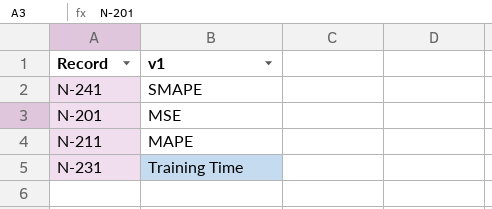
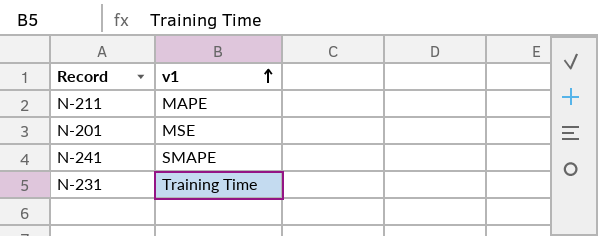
row order: none -> v1 ascending

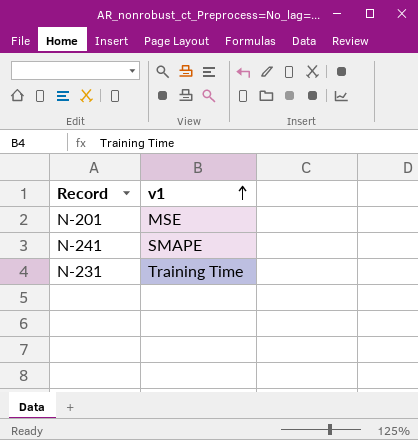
row N-211: MAPE -> none

